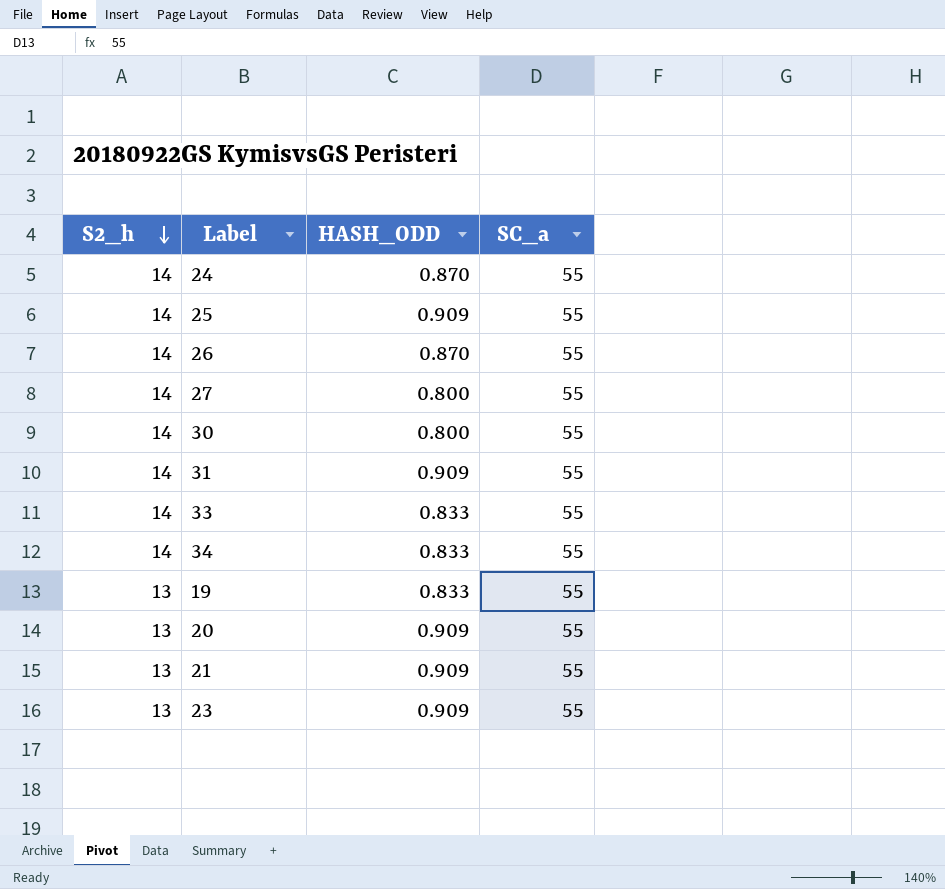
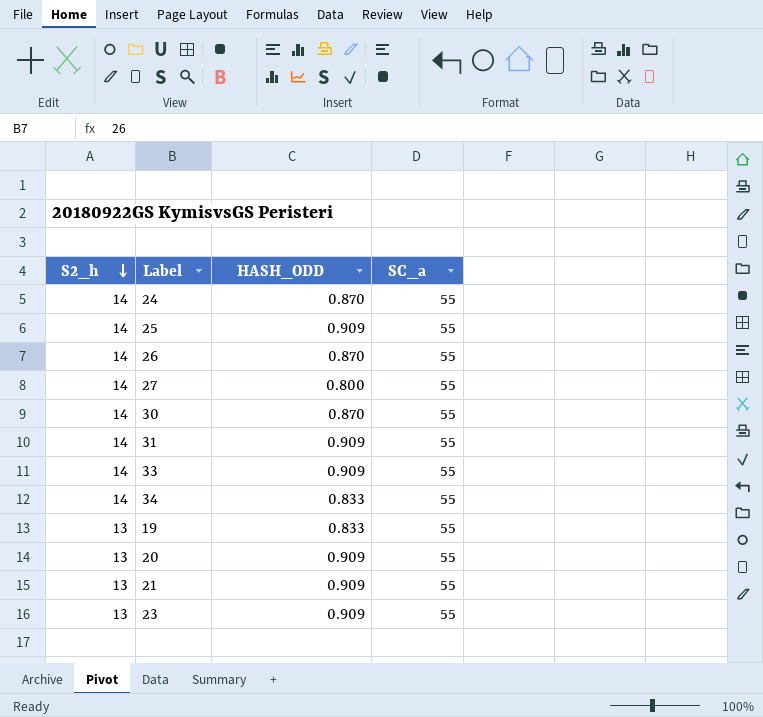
30 | HASH_ODD: 0.800 -> 0.870
33 | HASH_ODD: 0.833 -> 0.909

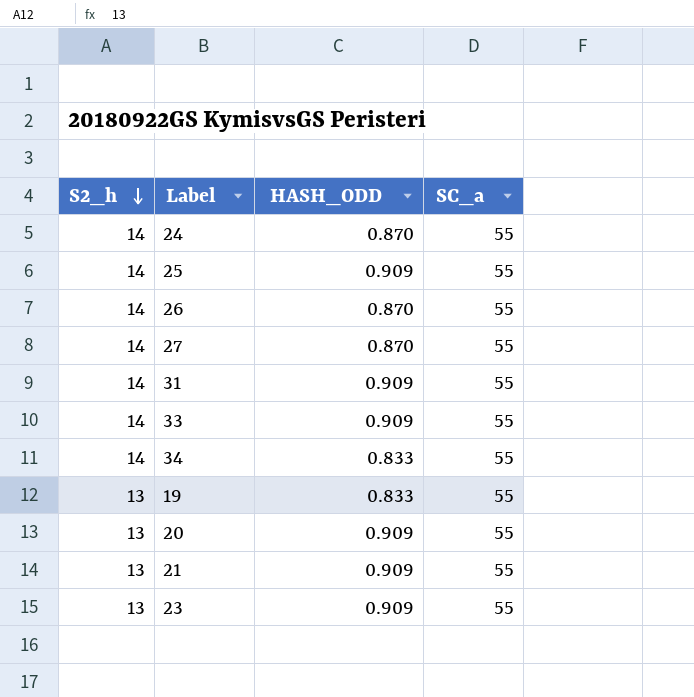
row 30: 14 | 0.870 | 55 -> none
27 | HASH_ODD: 0.800 -> 0.870

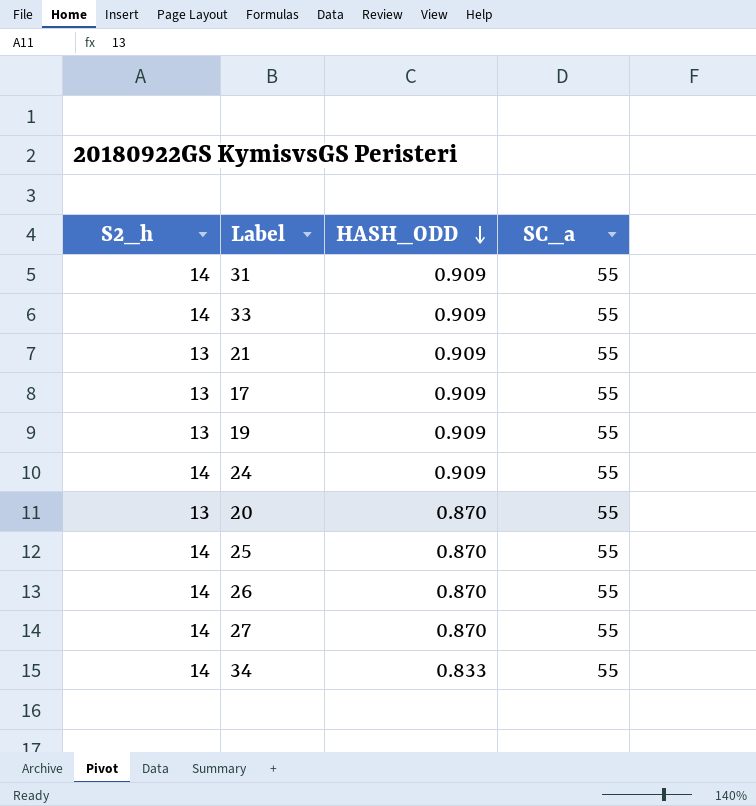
row order: S2_h descending -> HASH_ODD descending
row 23: 13 | 0.909 | 55 -> none
row 17: none -> 13 | 0.909 | 55
19 | HASH_ODD: 0.833 -> 0.909
24 | HASH_ODD: 0.870 -> 0.909
20 | HASH_ODD: 0.909 -> 0.870
25 | HASH_ODD: 0.909 -> 0.870

